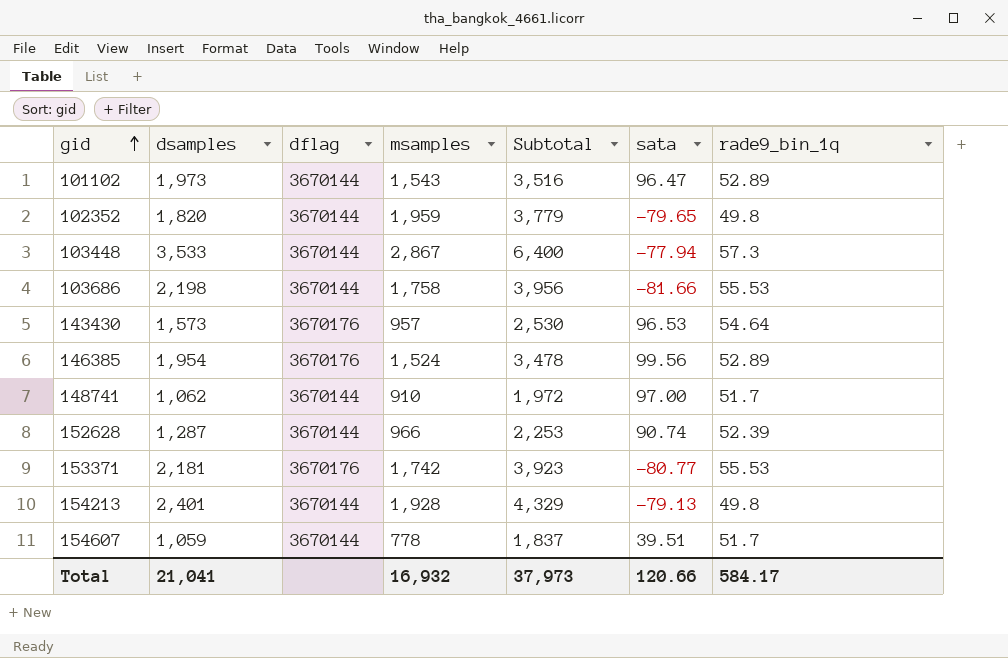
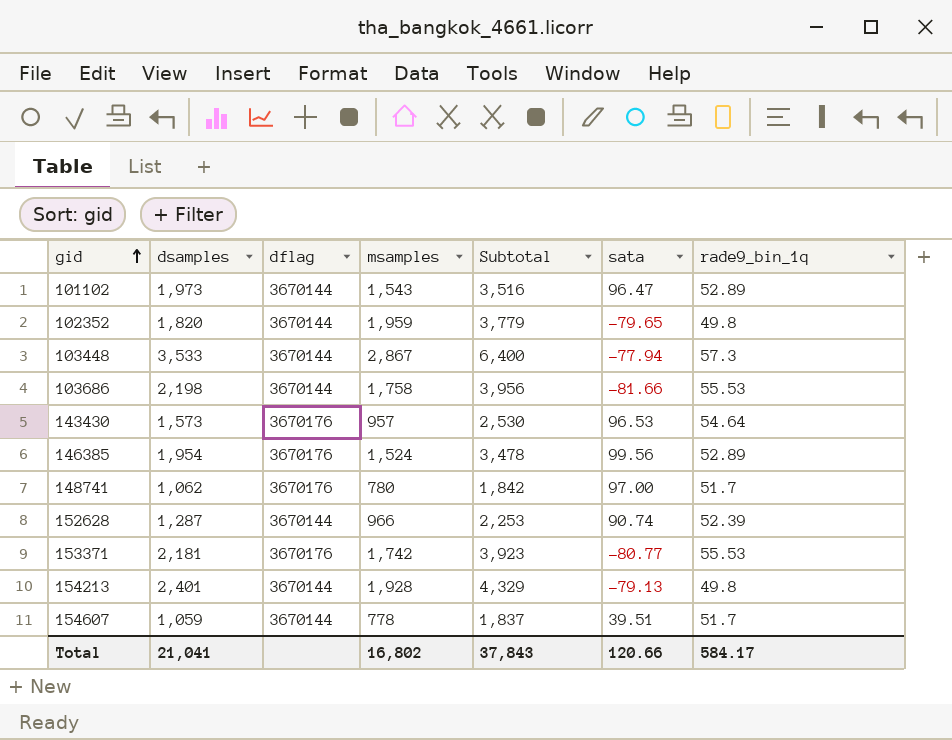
148741 | dflag: 3670144 -> 3670176
148741 | msamples: 910 -> 780
148741 | Subtotal: 1,972 -> 1,842
Total | msamples: 16,932 -> 16,802
Total | Subtotal: 37,973 -> 37,843

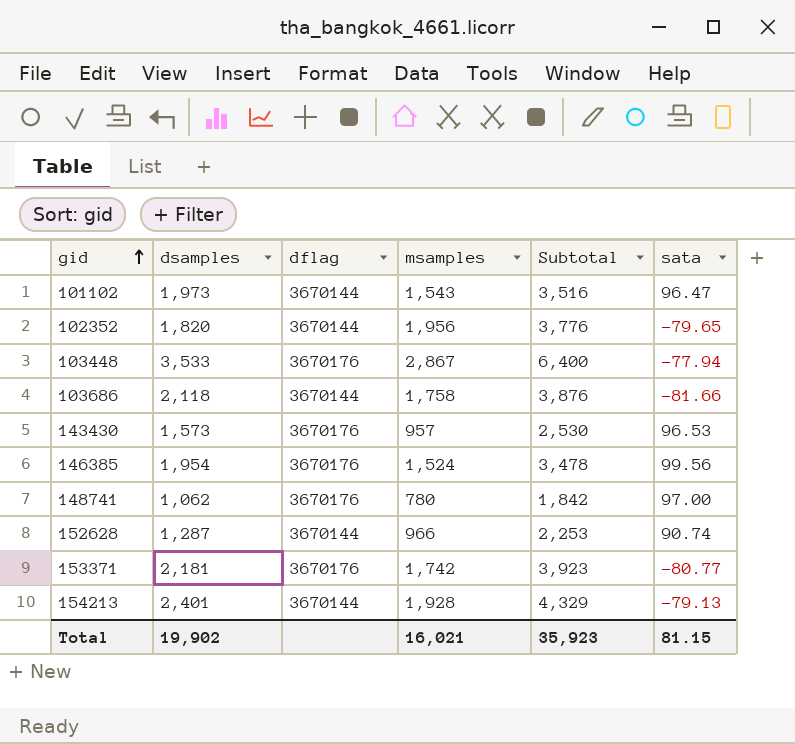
column rade9_bin_1q | position: 7 -> none
row 154607: 1,059 | 3670144 | 778 | 1,837 | 39.51 | 51.7 -> none
102352 | msamples: 1,959 -> 1,956
102352 | Subtotal: 3,779 -> 3,776
103448 | dflag: 3670144 -> 3670176
103686 | dsamples: 2,198 -> 2,118
103686 | Subtotal: 3,956 -> 3,876
Total | dsamples: 21,041 -> 19,902
Total | msamples: 16,802 -> 16,021
Total | Subtotal: 37,843 -> 35,923
Total | sata: 120.66 -> 81.15

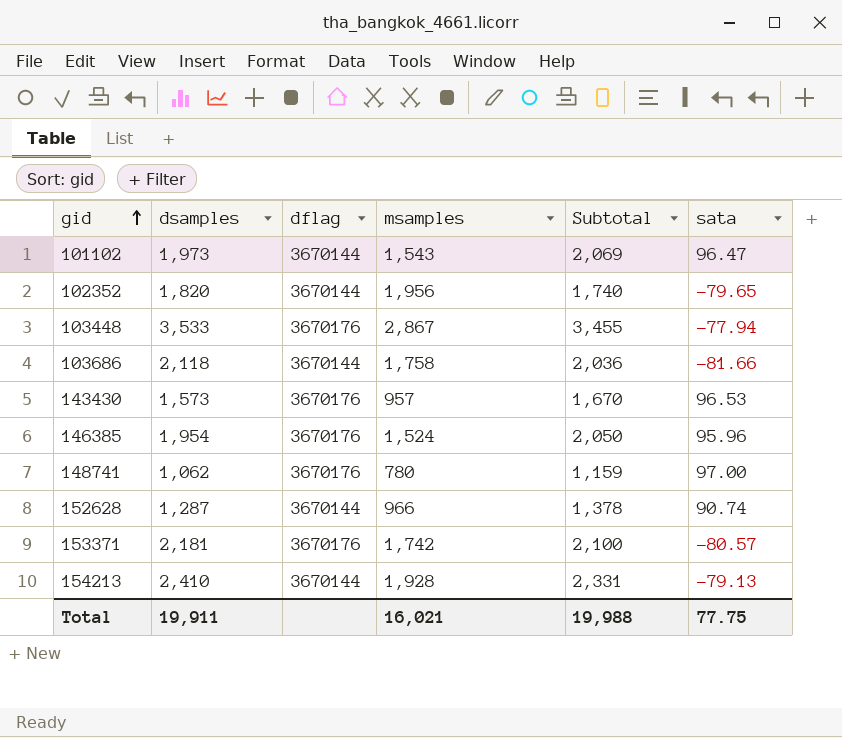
column Subtotal | formula: [dsamples] + [msamples] -> [dsamples] + [sata]
146385 | sata: 99.56 -> 95.96
153371 | sata: -80.77 -> -80.57
154213 | dsamples: 2,401 -> 2,410
Total | dsamples: 19,902 -> 19,911
Total | Subtotal: 35,923 -> 19,988
Total | sata: 81.15 -> 77.75

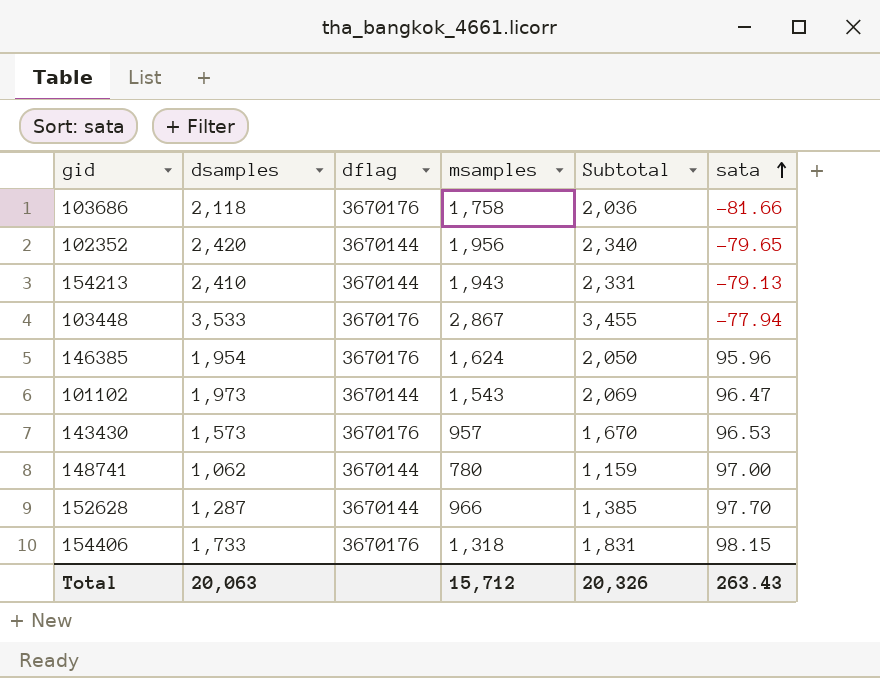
row order: gid ascending -> sata ascending
row 153371: 2,181 | 3670176 | 1,742 | 2,100 | -80.57 -> none
103686 | dflag: 3670144 -> 3670176
102352 | dsamples: 1,820 -> 2,420
102352 | Subtotal: 1,740 -> 2,340
154213 | msamples: 1,928 -> 1,943
146385 | msamples: 1,524 -> 1,624
148741 | dflag: 3670176 -> 3670144
152628 | Subtotal: 1,378 -> 1,385
152628 | sata: 90.74 -> 97.70
row 154406: none -> 1,733 | 3670176 | 1,318 | 1,831 | 98.15
Total | dsamples: 19,911 -> 20,063
Total | msamples: 16,021 -> 15,712
Total | Subtotal: 19,988 -> 20,326
Total | sata: 77.75 -> 263.43

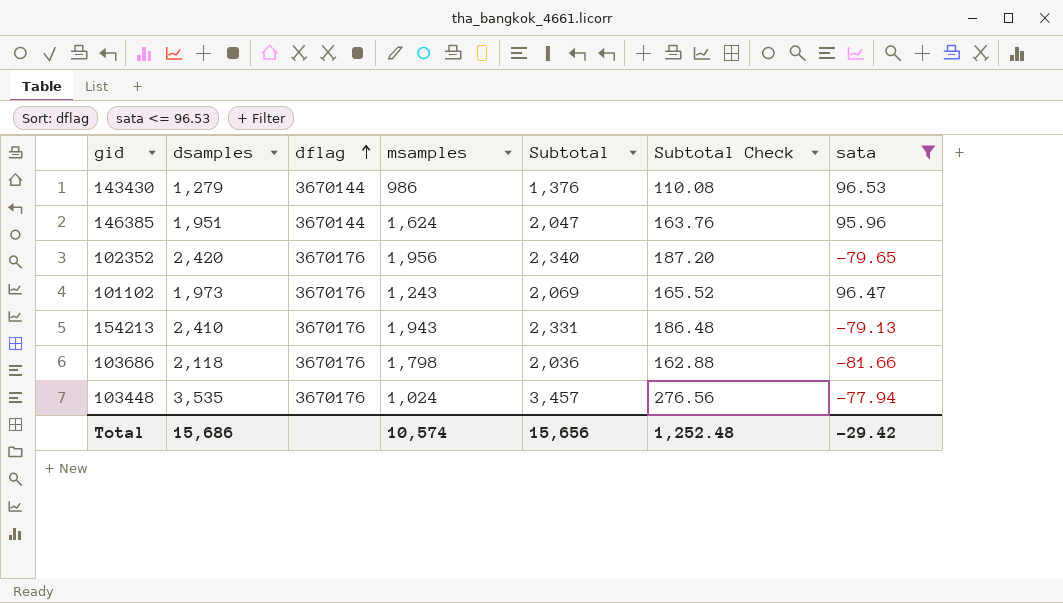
filter: none -> sata <= 96.53
row order: sata ascending -> dflag ascending
column Subtotal Check | formula: none -> [Subtotal] * 0.08
143430 | dsamples: 1,573 -> 1,279
143430 | dflag: 3670176 -> 3670144
143430 | msamples: 957 -> 986
143430 | Subtotal: 1,670 -> 1,376
146385 | dsamples: 1,954 -> 1,951
146385 | dflag: 3670176 -> 3670144
146385 | Subtotal: 2,050 -> 2,047
102352 | dflag: 3670144 -> 3670176
101102 | dflag: 3670144 -> 3670176
101102 | msamples: 1,543 -> 1,243
154213 | dflag: 3670144 -> 3670176
103686 | msamples: 1,758 -> 1,798
103448 | dsamples: 3,533 -> 3,535
103448 | msamples: 2,867 -> 1,024
103448 | Subtotal: 3,455 -> 3,457
Total | dsamples: 20,063 -> 15,686
Total | msamples: 15,712 -> 10,574
Total | Subtotal: 20,326 -> 15,656
Total | sata: 263.43 -> -29.42

